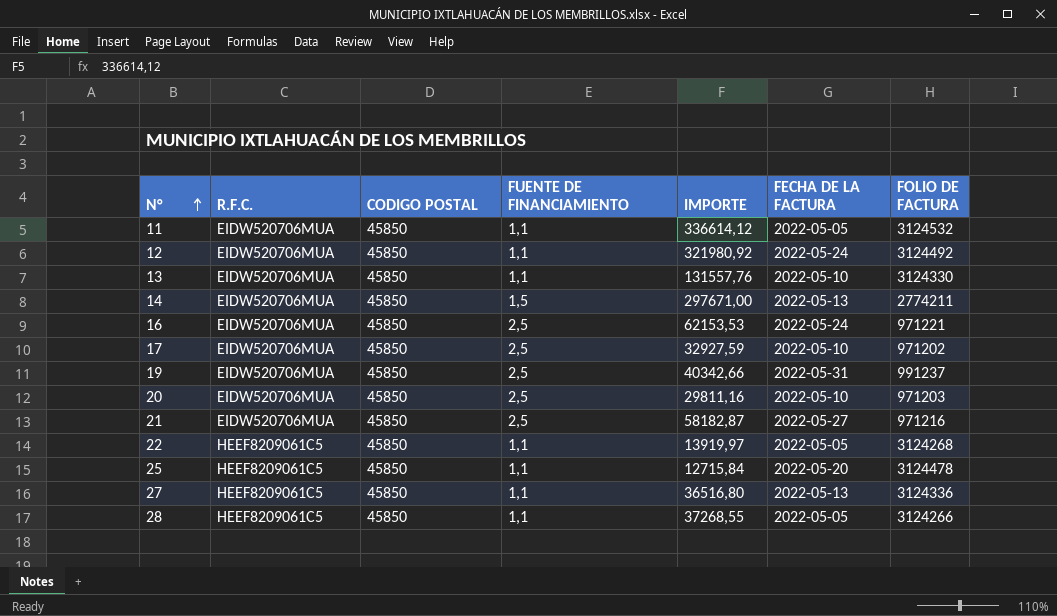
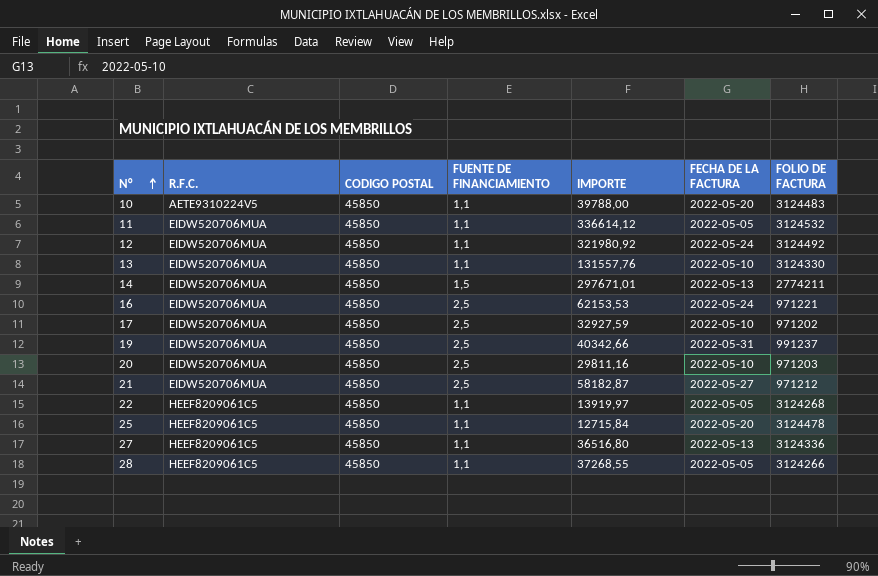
row 10: none -> AETE9310224V5 | 45850 | 1,1 | 39788,00 | 2022-05-20 | 3124483
14 | IMPORTE: 297671,00 -> 297671,01
21 | FOLIO DE FACTURA: 971216 -> 971212

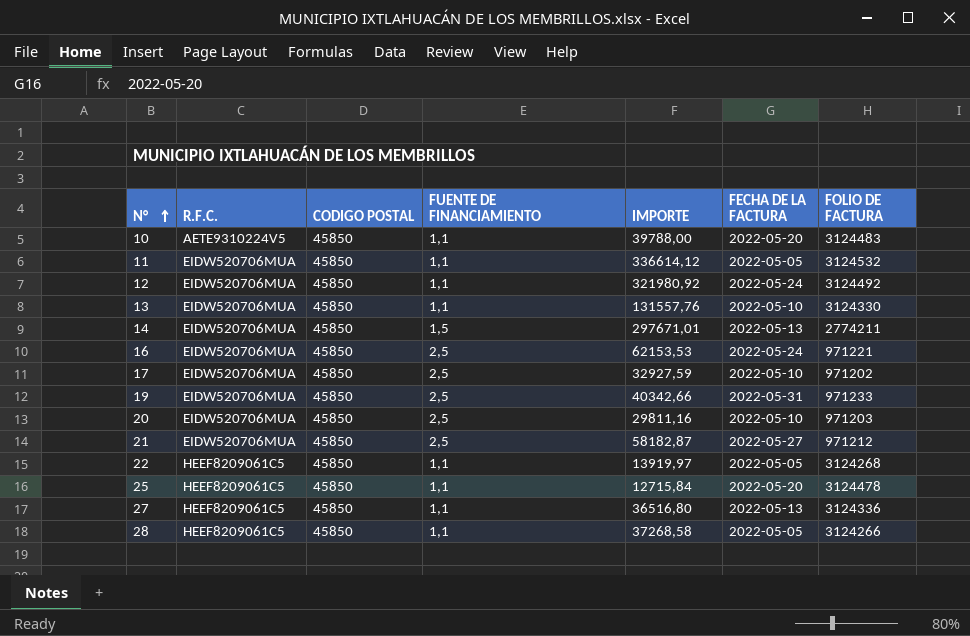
19 | FOLIO DE FACTURA: 991237 -> 971233
28 | IMPORTE: 37268,55 -> 37268,58

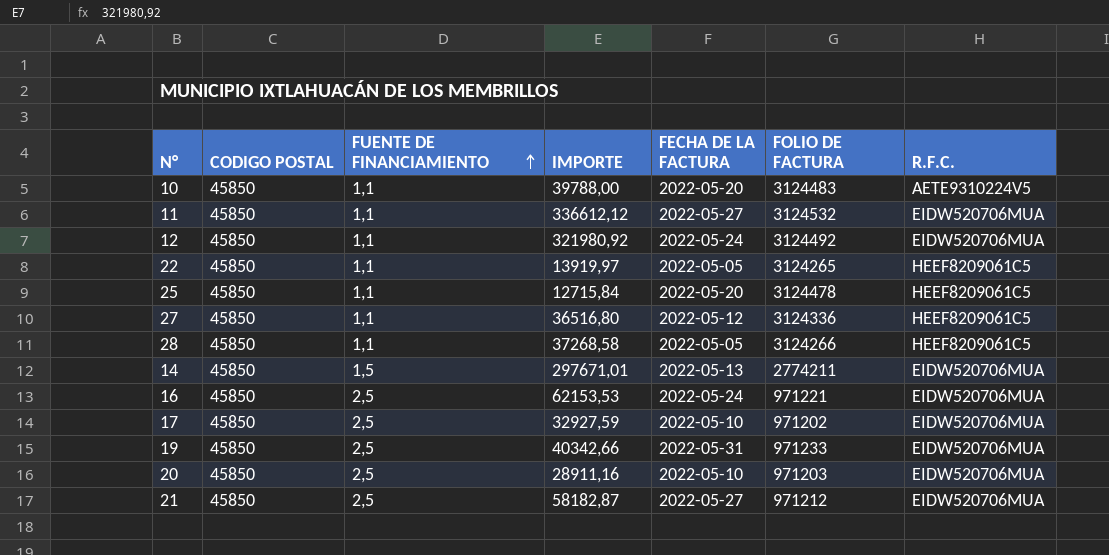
row order: N° ascending -> FUENTE DE FINANCIAMIENTO ascending
column R.F.C. | position: 2 -> 7
row 13: EIDW520706MUA | 45850 | 1,1 | 131557,76 | 2022-05-10 | 3124330 -> none
11 | IMPORTE: 336614,12 -> 336612,12
11 | FECHA DE LA FACTURA: 2022-05-05 -> 2022-05-27
22 | FOLIO DE FACTURA: 3124268 -> 3124265
27 | FECHA DE LA FACTURA: 2022-05-13 -> 2022-05-12
20 | IMPORTE: 29811,16 -> 28911,16

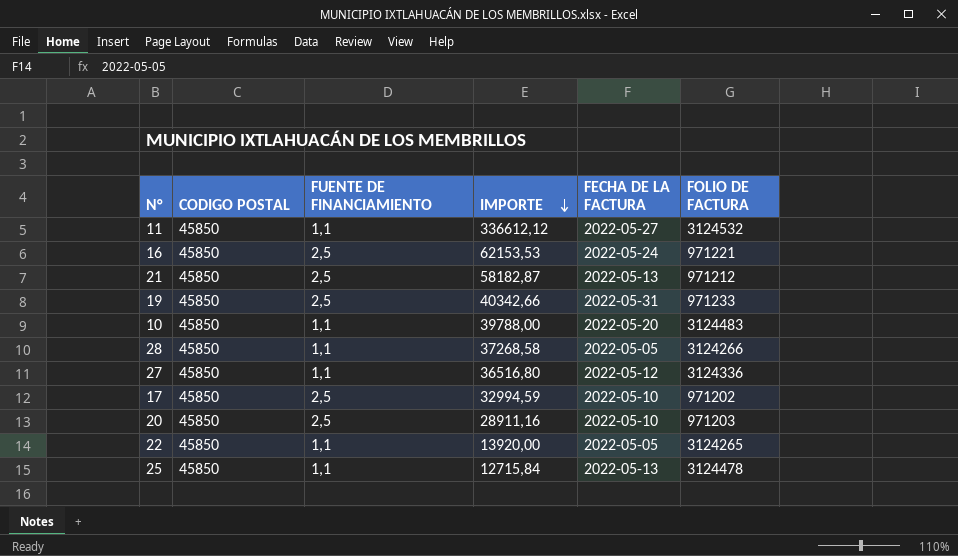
row order: FUENTE DE FINANCIAMIENTO ascending -> IMPORTE descending
column R.F.C. | position: 7 -> none
row 12: 45850 | 1,1 | 321980,92 | 2022-05-24 | 3124492 | EIDW520706MUA -> none
row 14: 45850 | 1,5 | 297671,01 | 2022-05-13 | 2774211 | EIDW520706MUA -> none
21 | FECHA DE LA FACTURA: 2022-05-27 -> 2022-05-13
17 | IMPORTE: 32927,59 -> 32994,59
22 | IMPORTE: 13919,97 -> 13920,00
25 | FECHA DE LA FACTURA: 2022-05-20 -> 2022-05-13

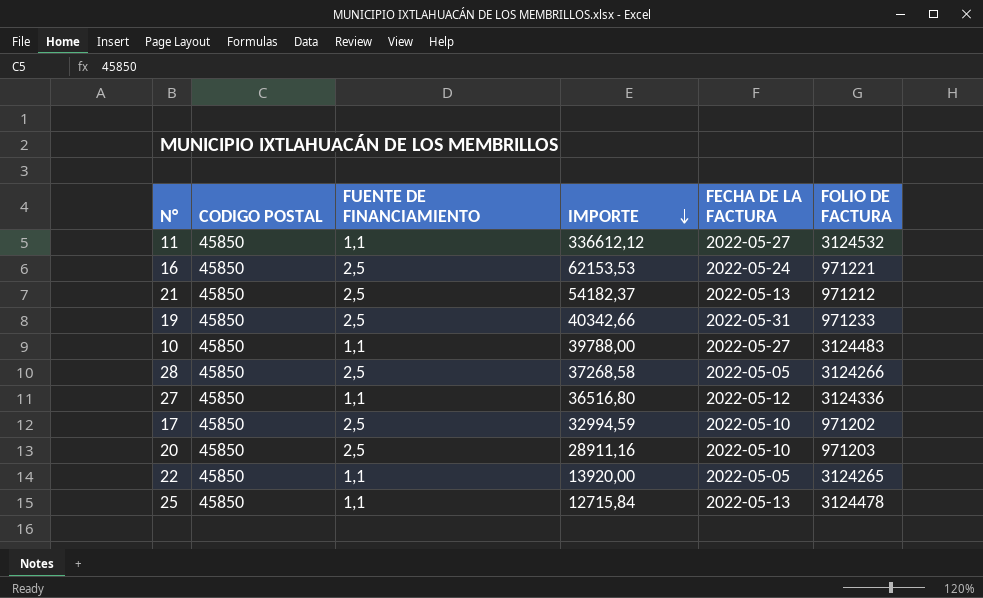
21 | IMPORTE: 58182,87 -> 54182,37
10 | FECHA DE LA FACTURA: 2022-05-20 -> 2022-05-27
28 | FUENTE DE FINANCIAMIENTO: 1,1 -> 2,5

